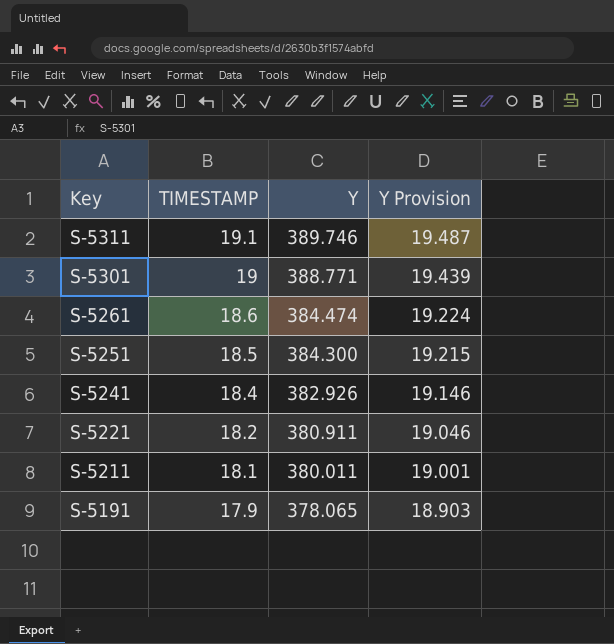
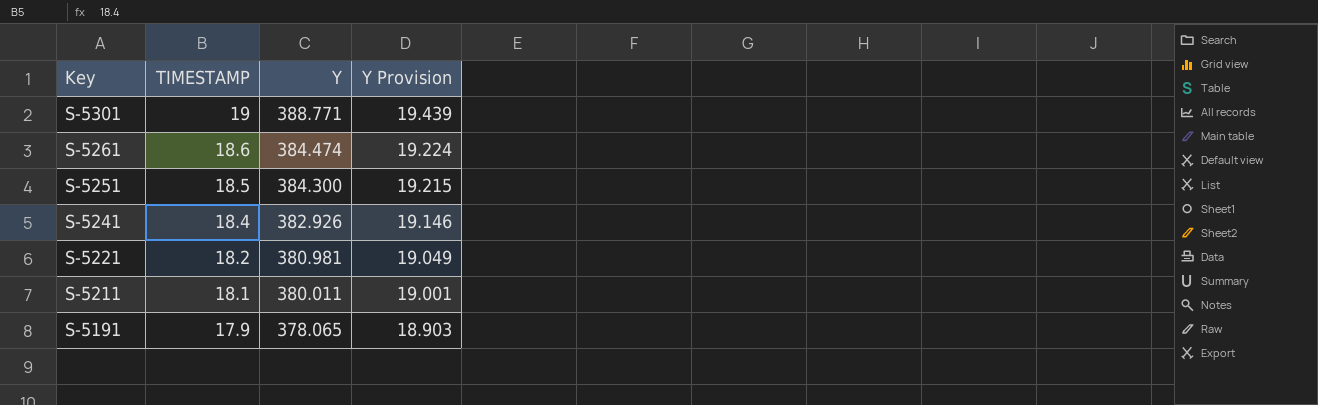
row S-5311: 19.1 | 389.746 | 19.487 -> none
S-5221 | Y: 380.911 -> 380.981
S-5221 | Y Provision: 19.046 -> 19.049

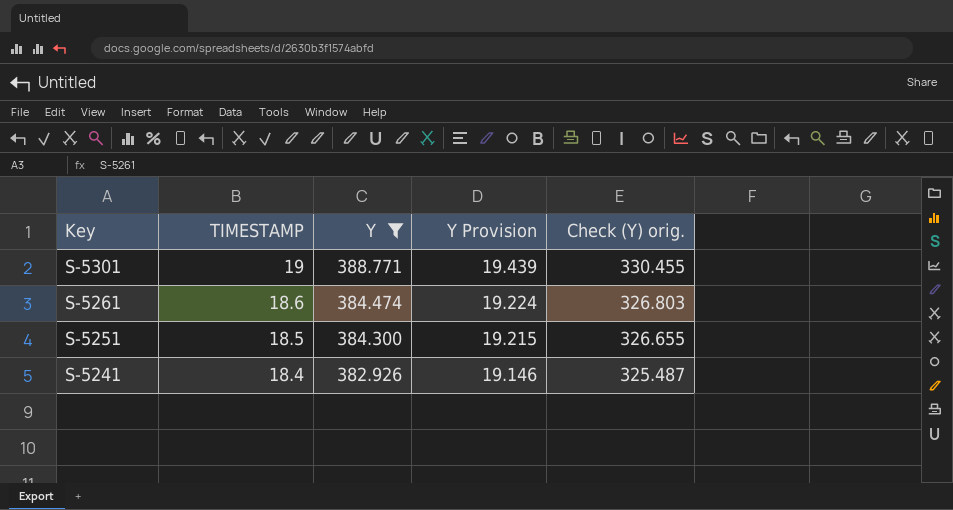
filter: none -> Y >= 382.926
column Check (Y) orig. | formula: none -> [Y] * 0.85

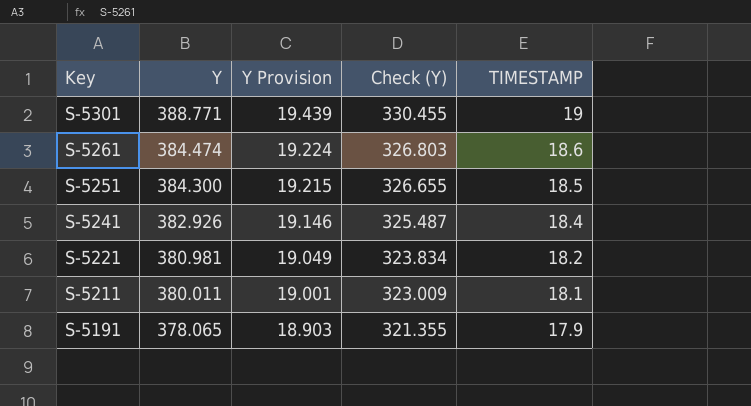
filter: Y >= 382.926 -> none
column name: Check (Y) orig. -> Check (Y)
column TIMESTAMP | position: 2 -> 5

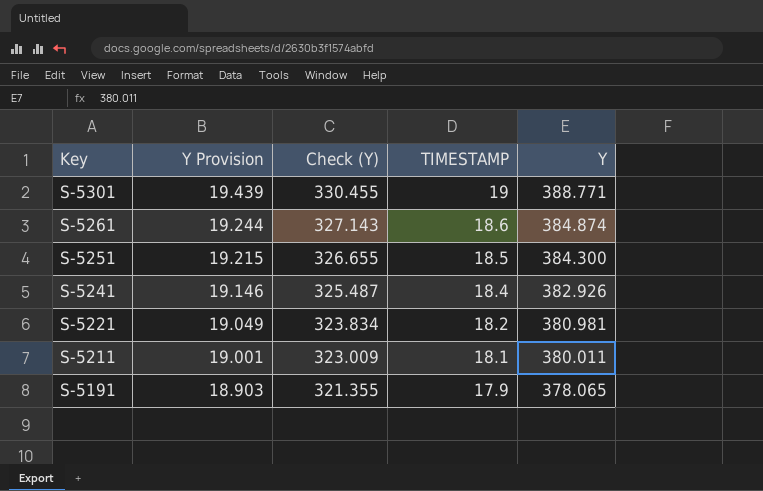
column Y | position: 2 -> 5
S-5261 | Y Provision: 19.224 -> 19.244
S-5261 | Check (Y): 326.803 -> 327.143
S-5261 | Y: 384.474 -> 384.874

